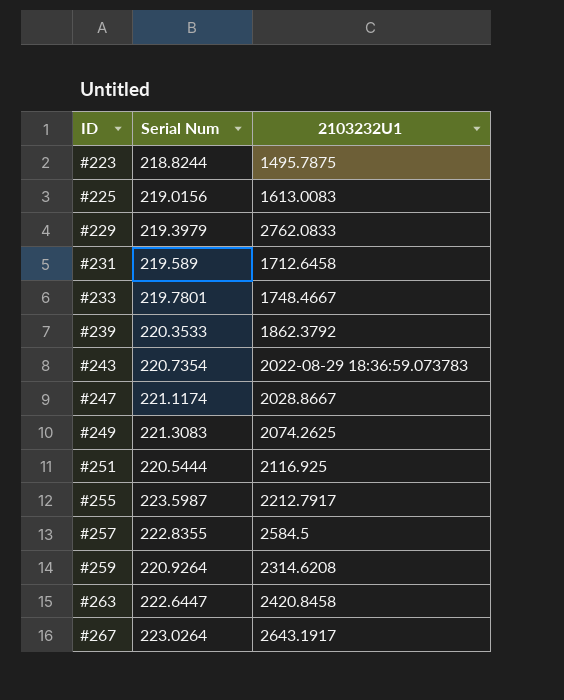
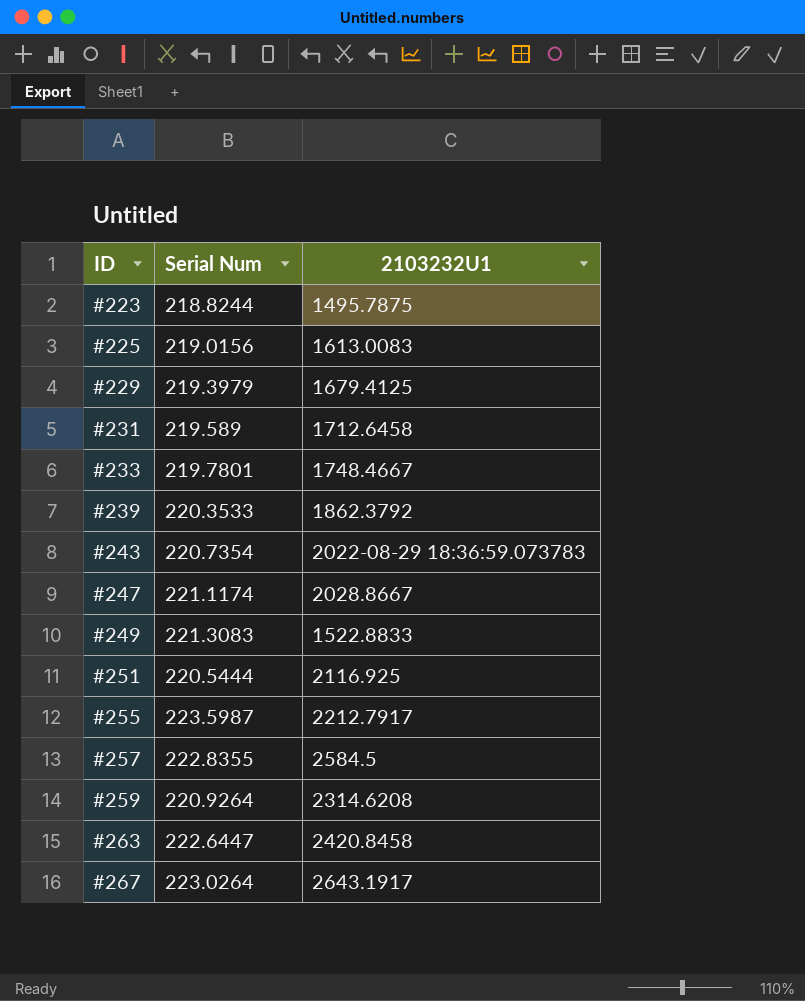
#229 | 2103232U1: 2762.0833 -> 1679.4125
#249 | 2103232U1: 2074.2625 -> 1522.8833

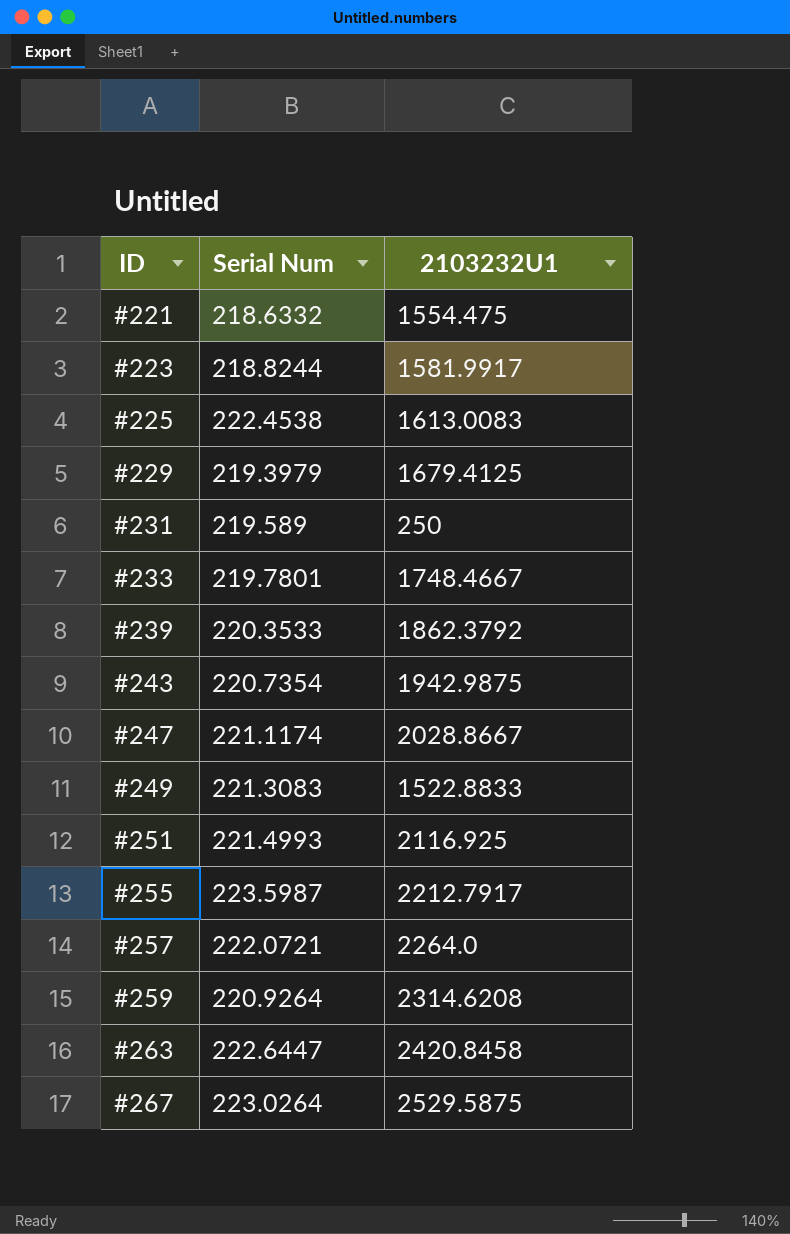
row #221: none -> 218.6332 | 1554.475
#223 | 2103232U1: 1495.7875 -> 1581.9917
#225 | Serial Num: 219.0156 -> 222.4538
#231 | 2103232U1: 1712.6458 -> 250
#243 | 2103232U1: 2022-08-29 18:36:59.073783 -> 1942.9875
#251 | Serial Num: 220.5444 -> 221.4993
#257 | Serial Num: 222.8355 -> 222.0721
#257 | 2103232U1: 2584.5 -> 2264.0
#267 | 2103232U1: 2643.1917 -> 2529.5875

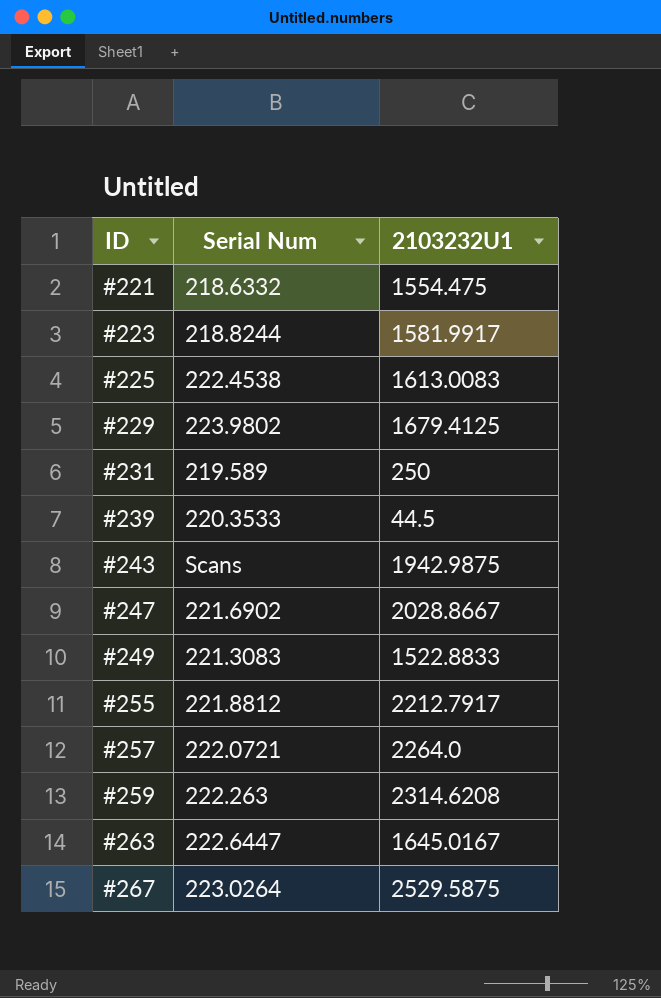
row #233: 219.7801 | 1748.4667 -> none
row #251: 221.4993 | 2116.925 -> none
#229 | Serial Num: 219.3979 -> 223.9802
#239 | 2103232U1: 1862.3792 -> 44.5
#243 | Serial Num: 220.7354 -> Scans
#247 | Serial Num: 221.1174 -> 221.6902
#255 | Serial Num: 223.5987 -> 221.8812
#259 | Serial Num: 220.9264 -> 222.263
#263 | 2103232U1: 2420.8458 -> 1645.0167

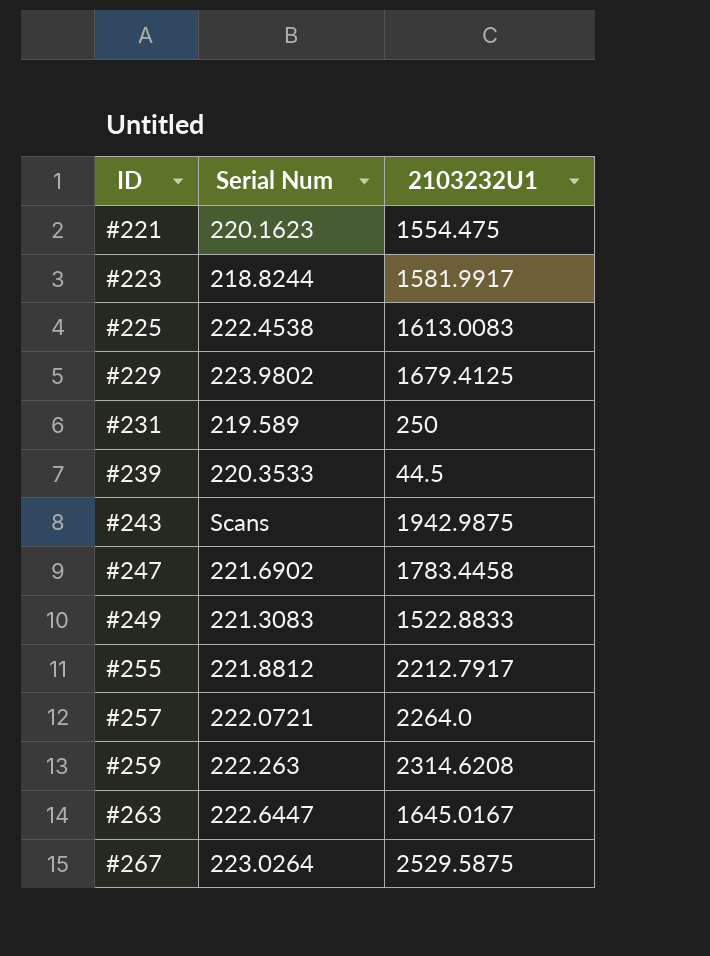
#221 | Serial Num: 218.6332 -> 220.1623
#247 | 2103232U1: 2028.8667 -> 1783.4458

